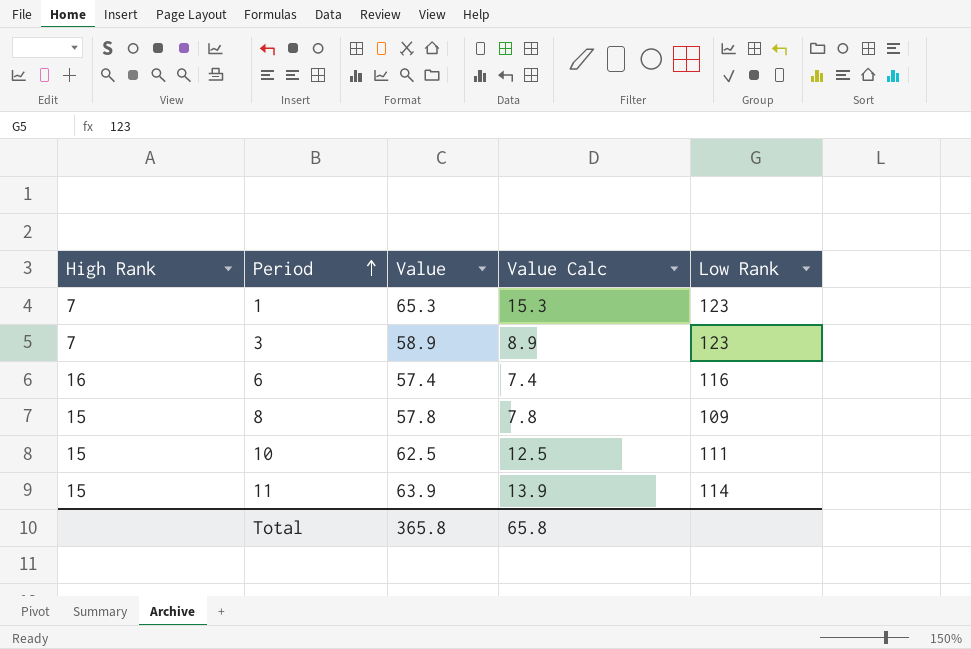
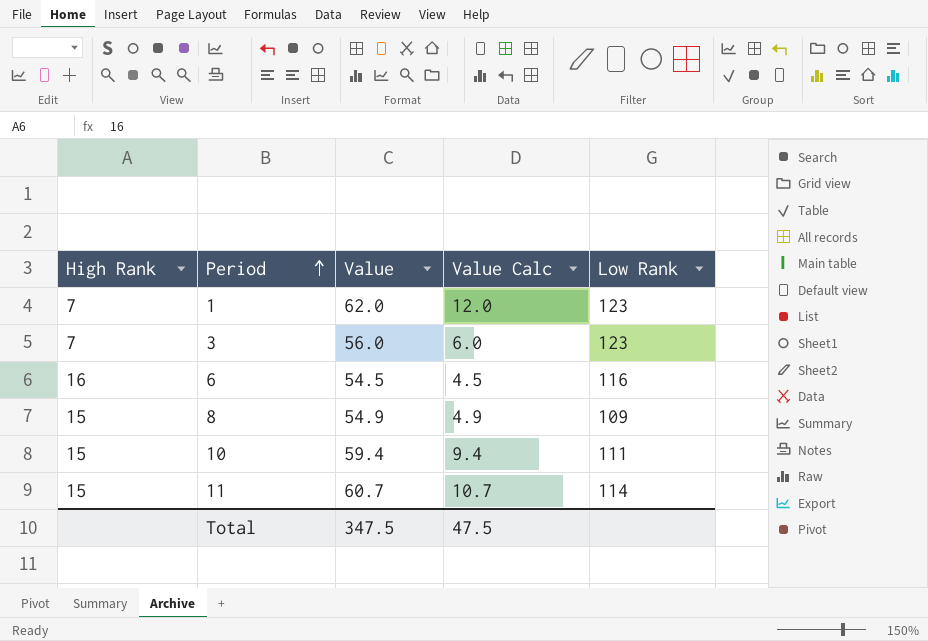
1 | Value: 65.3 -> 62.0
1 | Value Calc: 15.3 -> 12.0
3 | Value: 58.9 -> 56.0
3 | Value Calc: 8.9 -> 6.0
6 | Value: 57.4 -> 54.5
6 | Value Calc: 7.4 -> 4.5
8 | Value: 57.8 -> 54.9
8 | Value Calc: 7.8 -> 4.9
10 | Value: 62.5 -> 59.4
10 | Value Calc: 12.5 -> 9.4
11 | Value: 63.9 -> 60.7
11 | Value Calc: 13.9 -> 10.7
Total | Value: 365.8 -> 347.5
Total | Value Calc: 65.8 -> 47.5

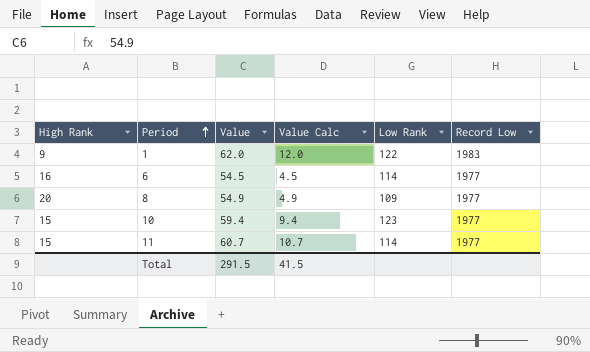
column Record Low | position: none -> 6
row 3: 7 | 56.0 | 6.0 | 123 -> none
1 | High Rank: 7 -> 9
1 | Low Rank: 123 -> 122
6 | Low Rank: 116 -> 114
8 | High Rank: 15 -> 20
10 | Low Rank: 111 -> 123
Total | Value: 347.5 -> 291.5
Total | Value Calc: 47.5 -> 41.5

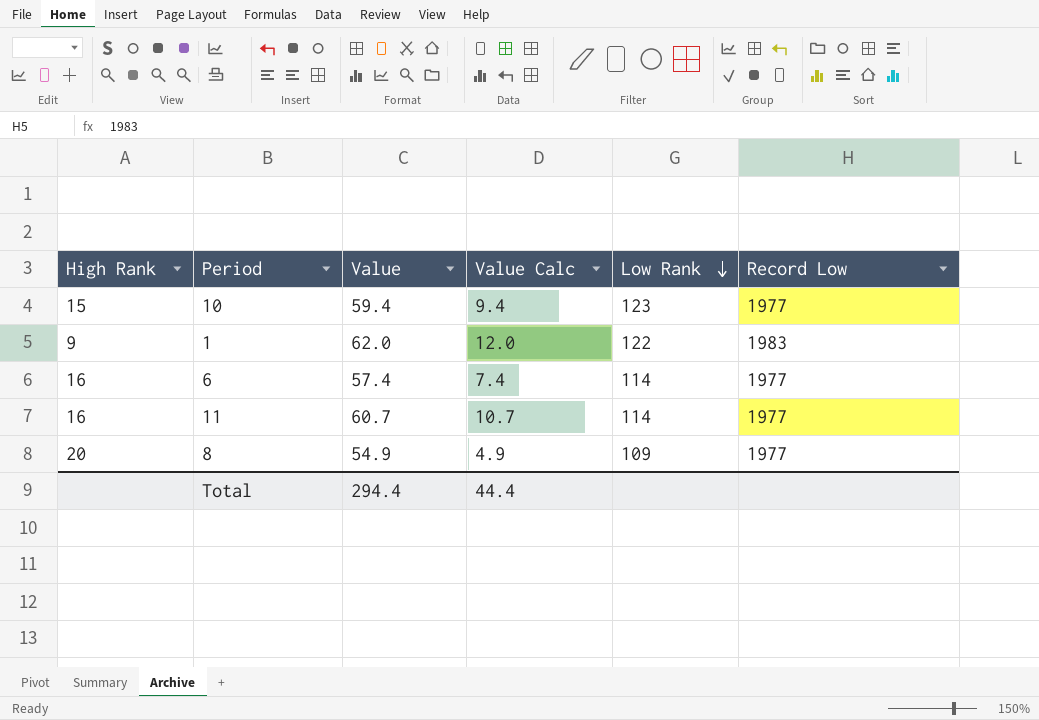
row order: Period ascending -> Low Rank descending
6 | Value: 54.5 -> 57.4
6 | Value Calc: 4.5 -> 7.4
11 | High Rank: 15 -> 16
Total | Value: 291.5 -> 294.4
Total | Value Calc: 41.5 -> 44.4

